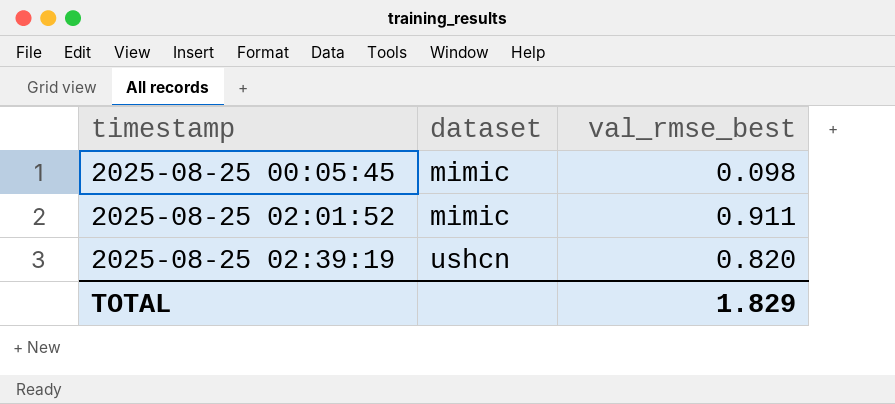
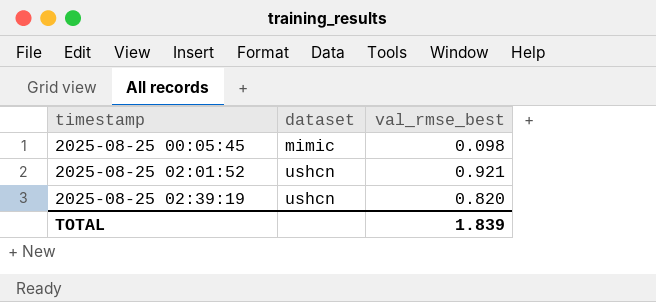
2025-08-25 02:01:52 | dataset: mimic -> ushcn
2025-08-25 02:01:52 | val_rmse_best: 0.911 -> 0.921
TOTAL | val_rmse_best: 1.829 -> 1.839

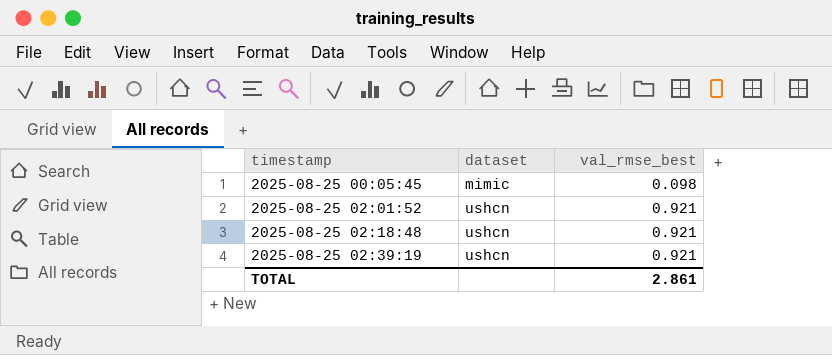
row 2025-08-25 02:18:48: none -> ushcn | 0.921
2025-08-25 02:39:19 | val_rmse_best: 0.820 -> 0.921
TOTAL | val_rmse_best: 1.839 -> 2.861

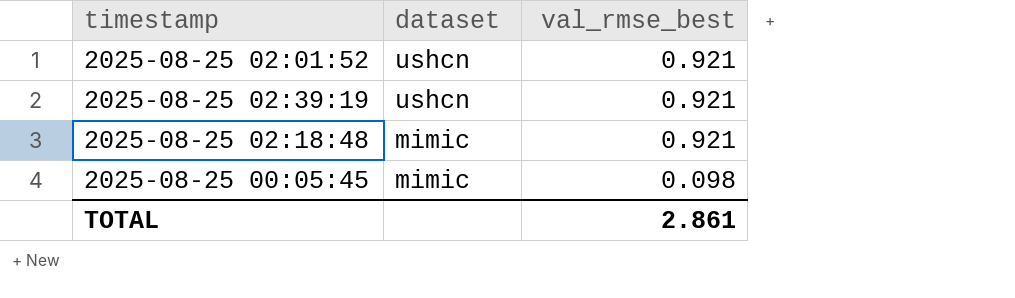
row order: timestamp ascending -> dataset descending
2025-08-25 02:18:48 | dataset: ushcn -> mimic

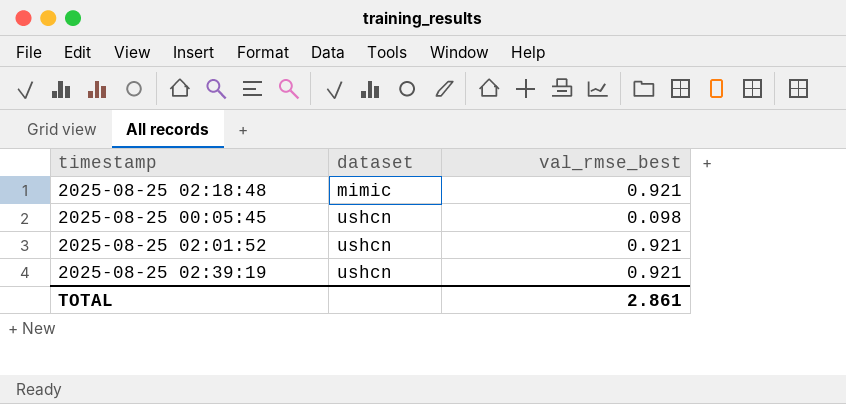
row order: dataset descending -> dataset ascending
2025-08-25 00:05:45 | dataset: mimic -> ushcn

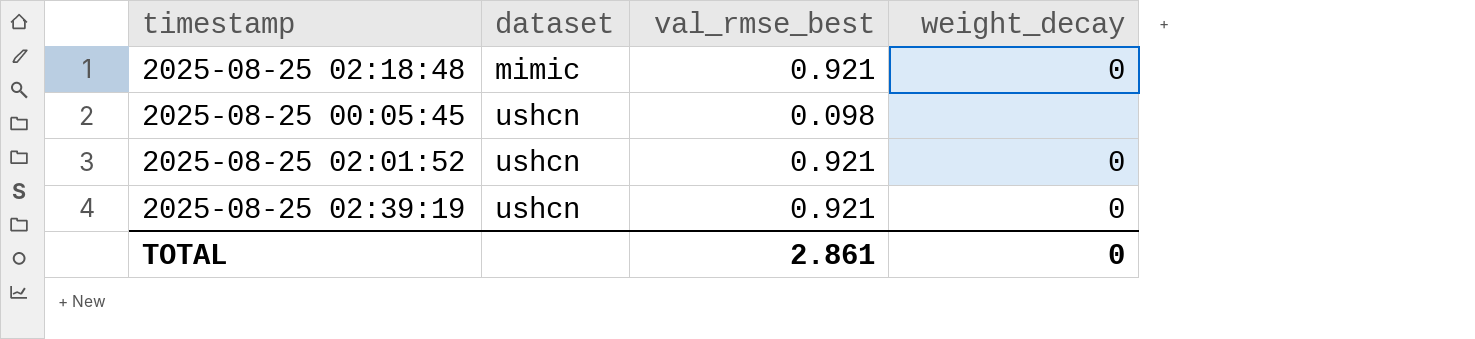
column weight_decay | position: none -> 4

